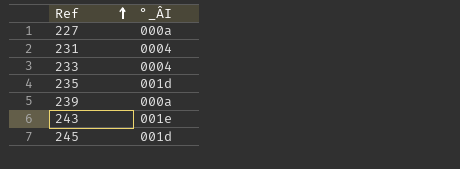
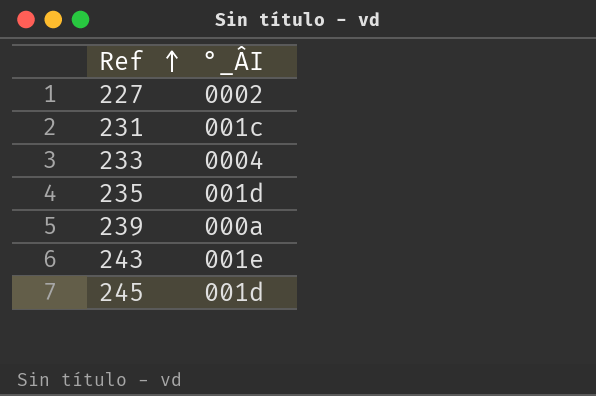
227 | °_ÂI: 000a -> 0002
231 | °_ÂI: 0004 -> 001c

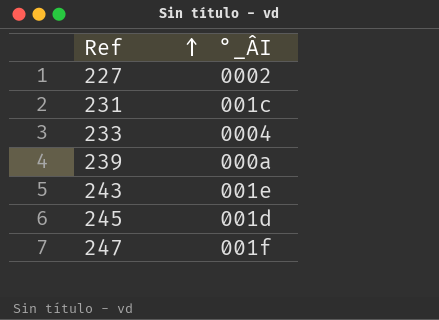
row 235: 001d -> none
row 247: none -> 001f

